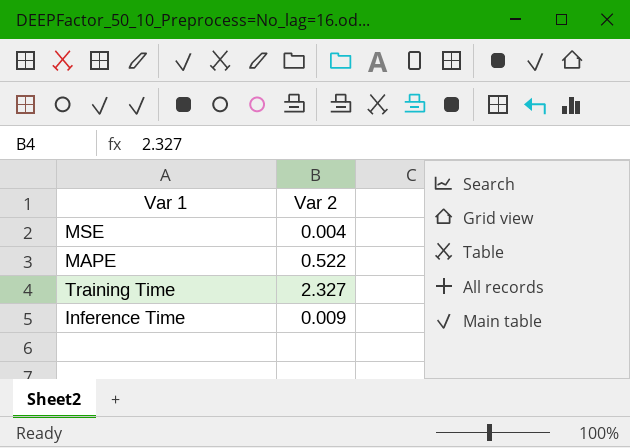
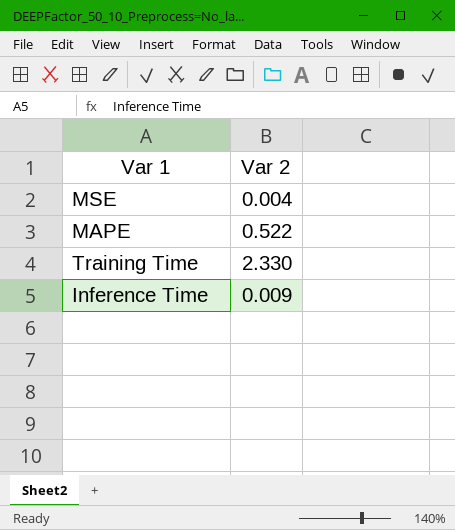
Training Time | Var 2: 2.327 -> 2.330

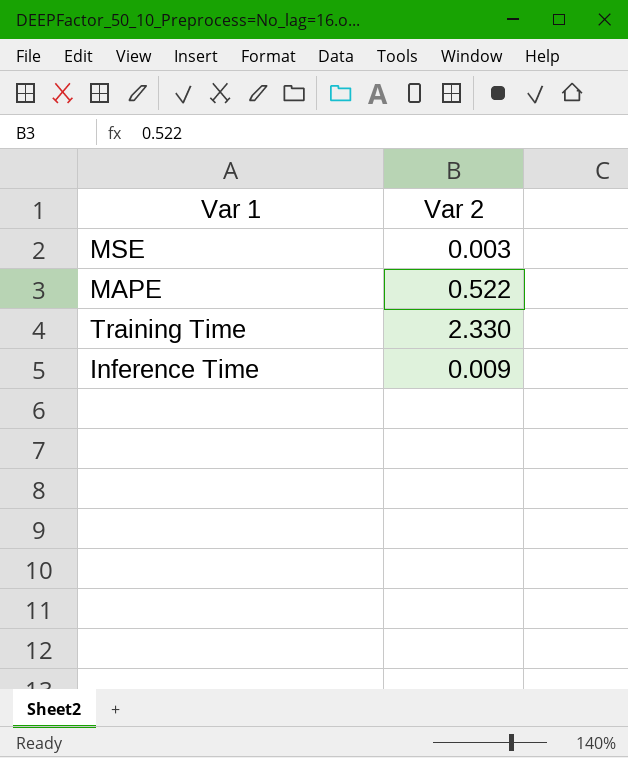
MSE | Var 2: 0.004 -> 0.003

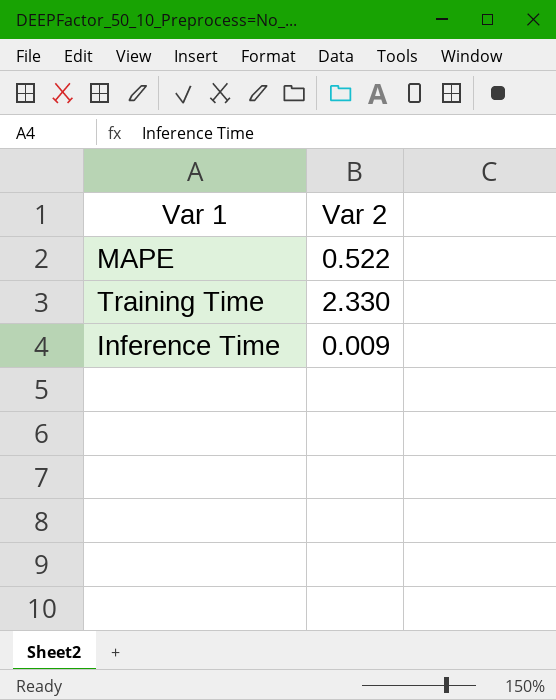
row MSE: 0.003 -> none

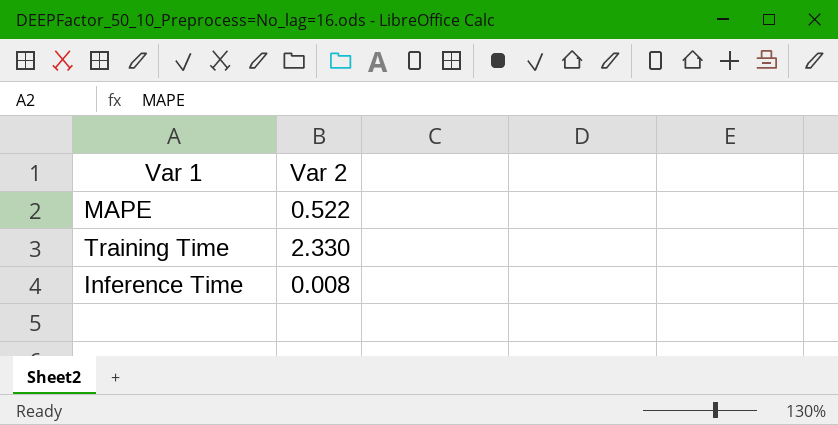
Inference Time | Var 2: 0.009 -> 0.008

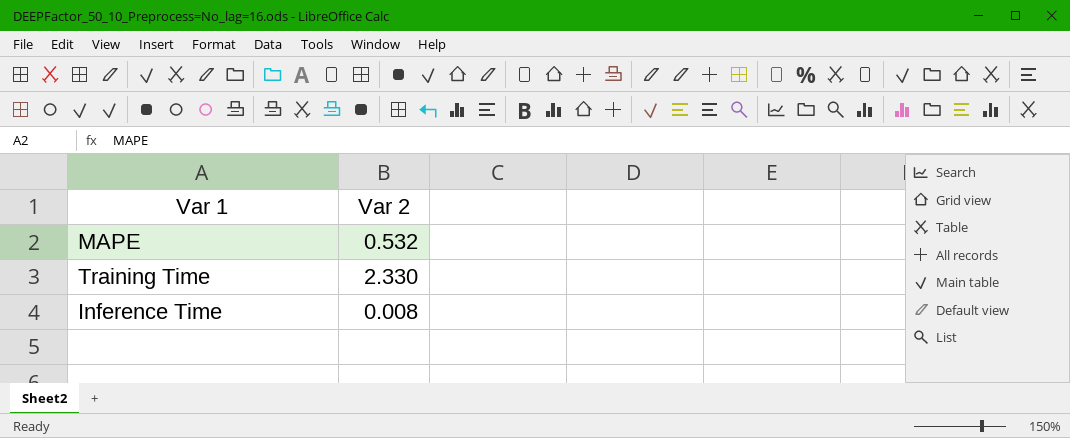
MAPE | Var 2: 0.522 -> 0.532

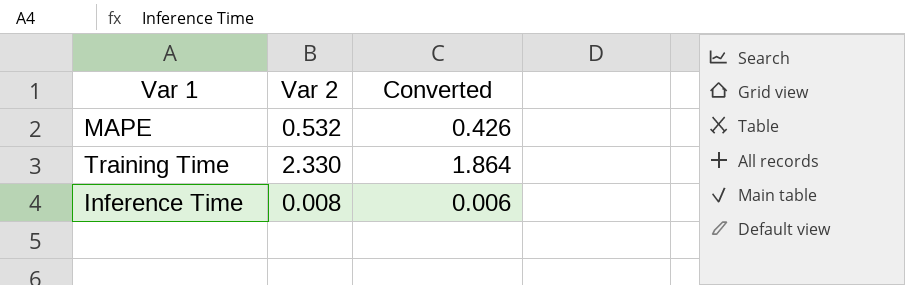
column Converted | formula: none -> [Var 2] * 0.8

